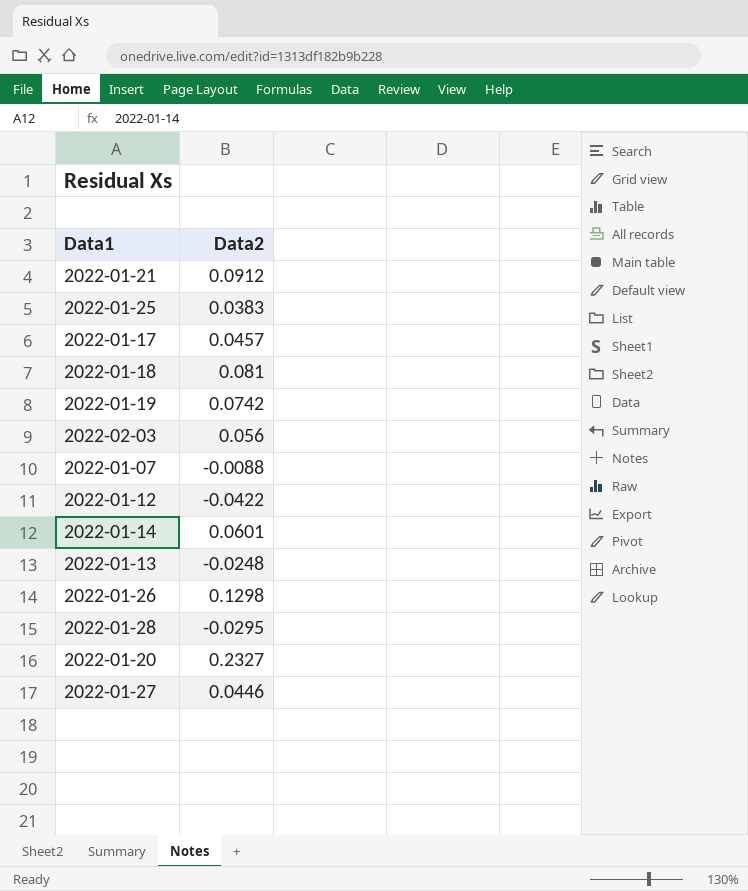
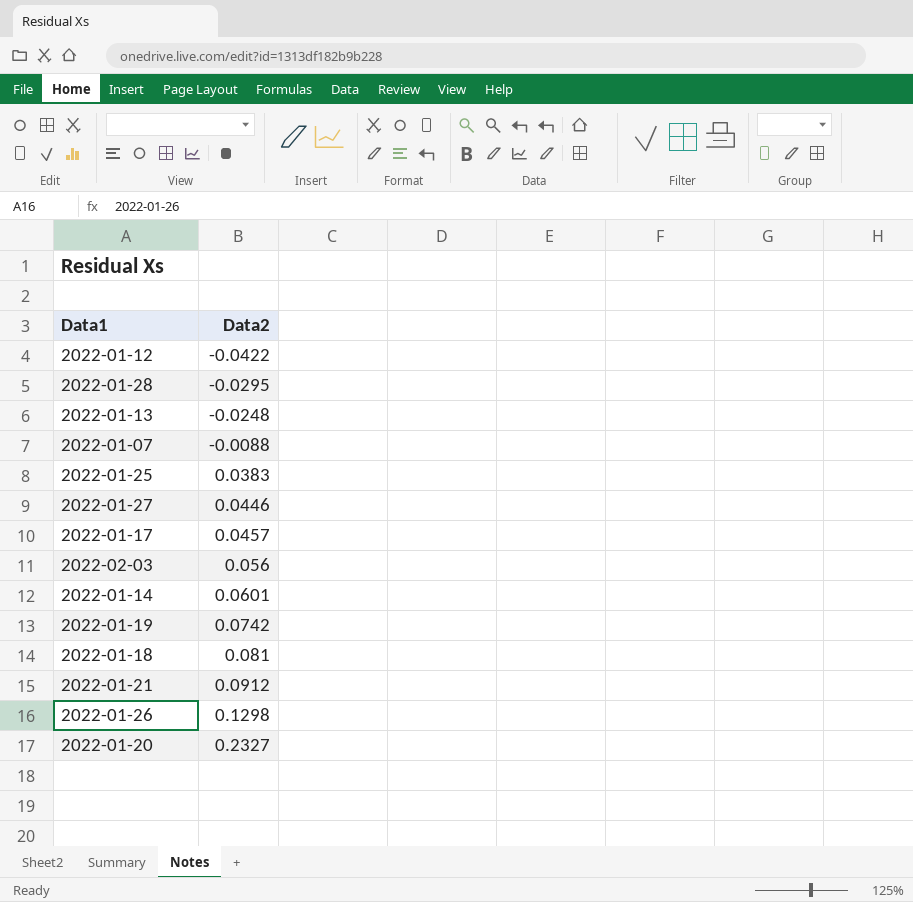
row order: none -> Data2 ascending

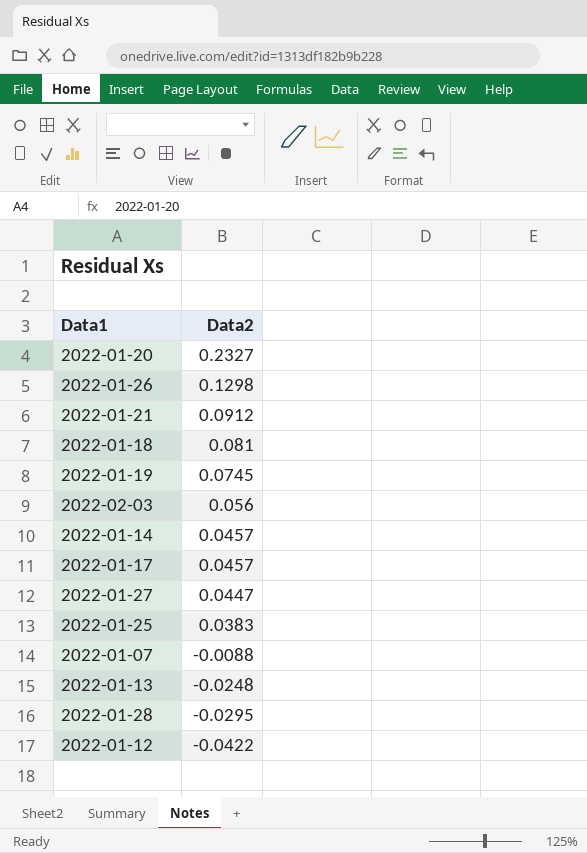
row order: Data2 ascending -> Data2 descending
2022-01-19 | Data2: 0.0742 -> 0.0745
2022-01-14 | Data2: 0.0601 -> 0.0457
2022-01-27 | Data2: 0.0446 -> 0.0447

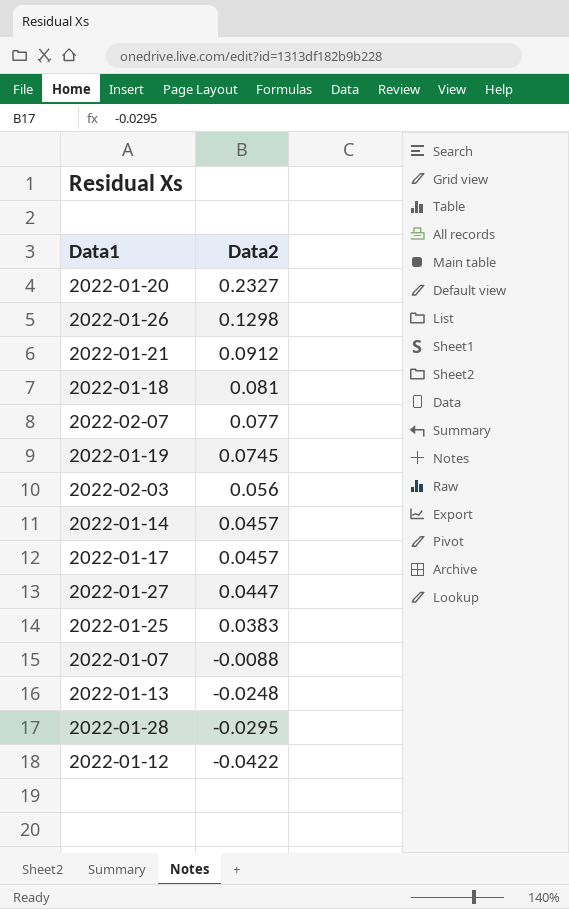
row 2022-02-07: none -> 0.077

